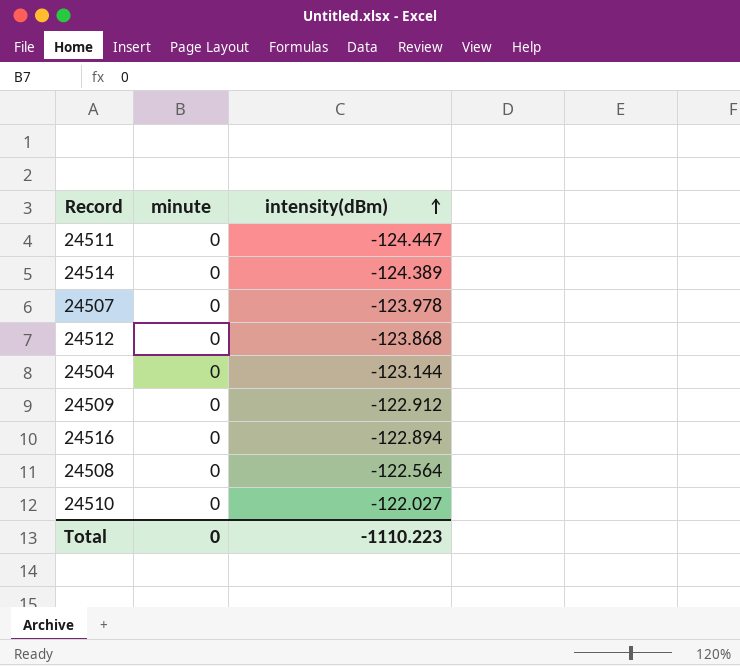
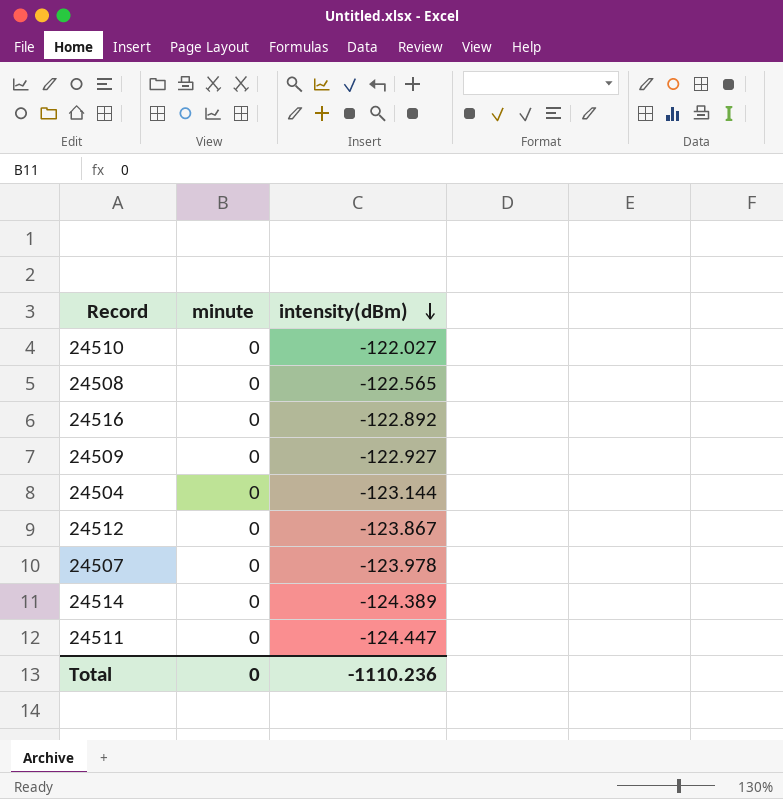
row order: intensity(dBm) ascending -> intensity(dBm) descending
24508 | intensity(dBm): -122.564 -> -122.565
24516 | intensity(dBm): -122.894 -> -122.892
24509 | intensity(dBm): -122.912 -> -122.927
24512 | intensity(dBm): -123.868 -> -123.867
Total | intensity(dBm): -1110.223 -> -1110.236

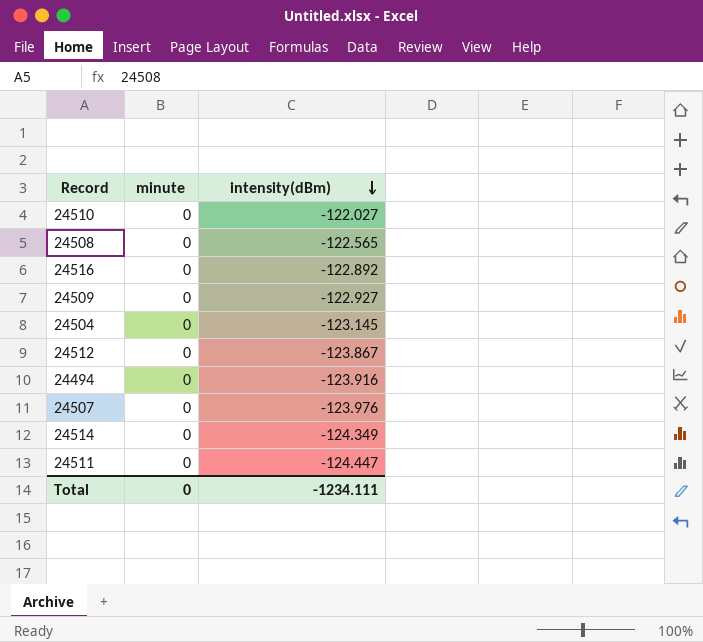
24504 | intensity(dBm): -123.144 -> -123.145
row 24494: none -> 0 | -123.916
24507 | intensity(dBm): -123.978 -> -123.976
24514 | intensity(dBm): -124.389 -> -124.349
Total | intensity(dBm): -1110.236 -> -1234.111

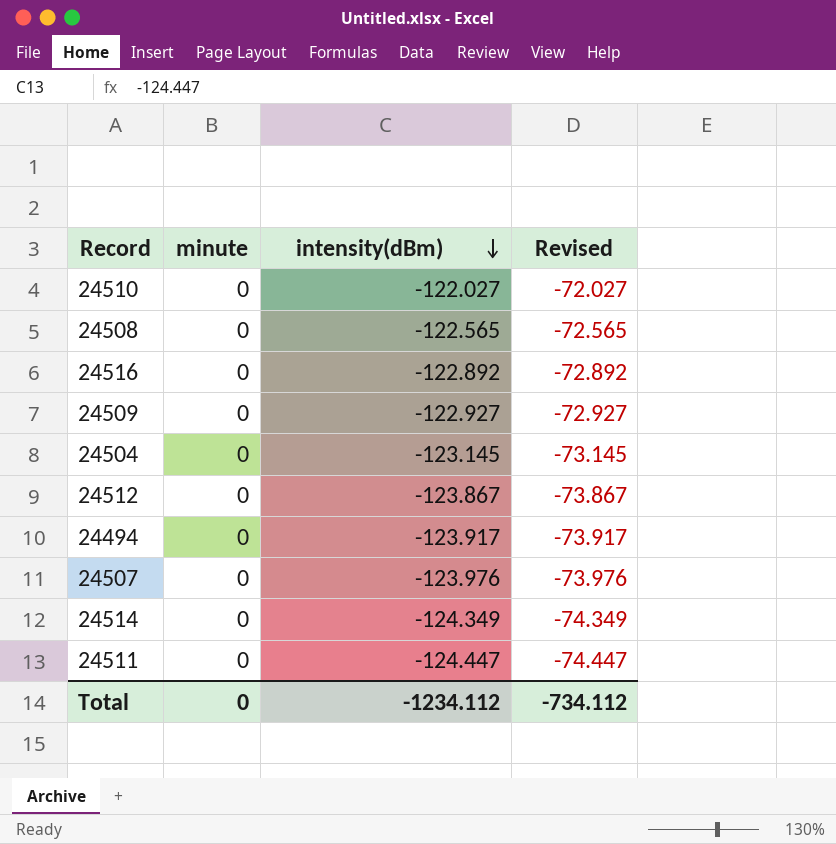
column Revised | formula: none -> [intensity(dBm)] + 50
24494 | intensity(dBm): -123.916 -> -123.917
Total | intensity(dBm): -1234.111 -> -1234.112

